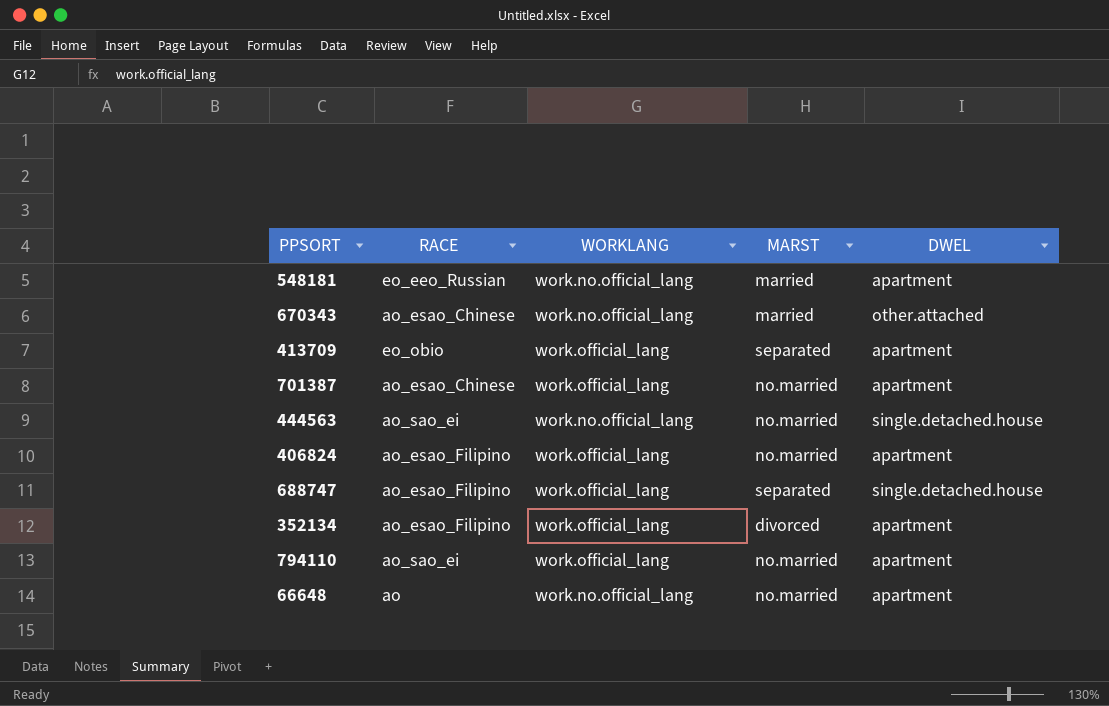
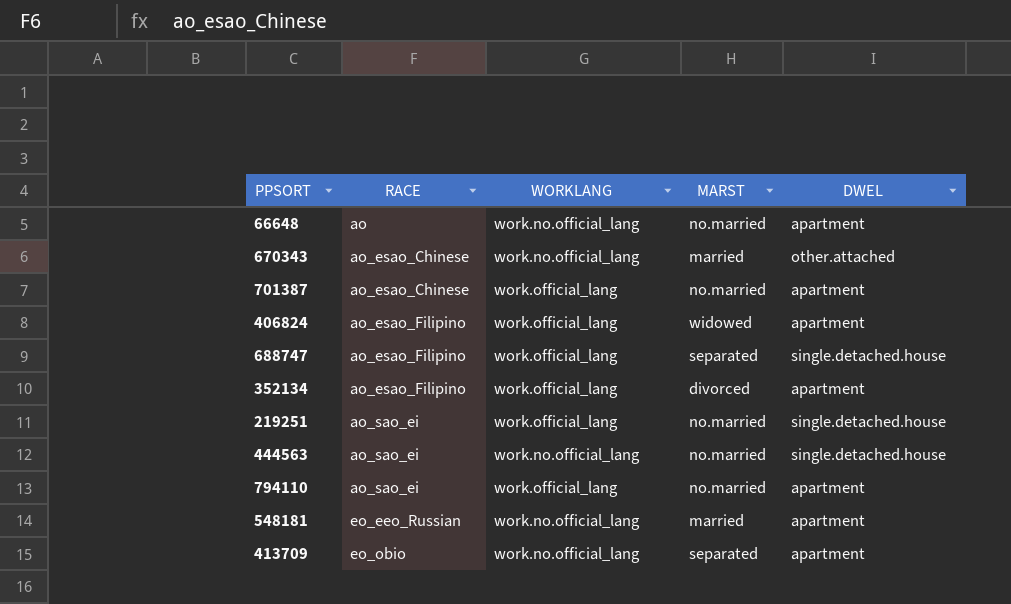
row order: none -> RACE ascending
406824 | MARST: no.married -> widowed
row 219251: none -> ao_sao_ei | work.official_lang | no.married | single.detached.house
413709 | WORKLANG: work.official_lang -> work.no.official_lang

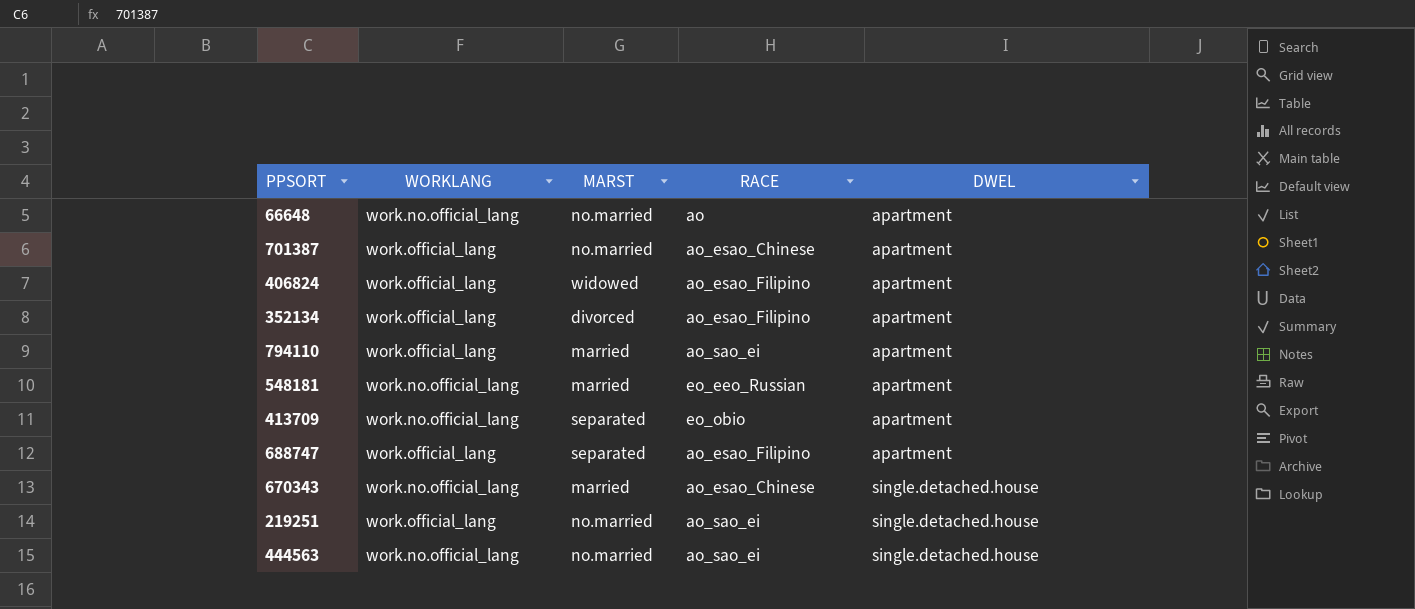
row order: RACE ascending -> DWEL ascending
column RACE | position: 2 -> 4
794110 | MARST: no.married -> married
688747 | DWEL: single.detached.house -> apartment
670343 | DWEL: other.attached -> single.detached.house

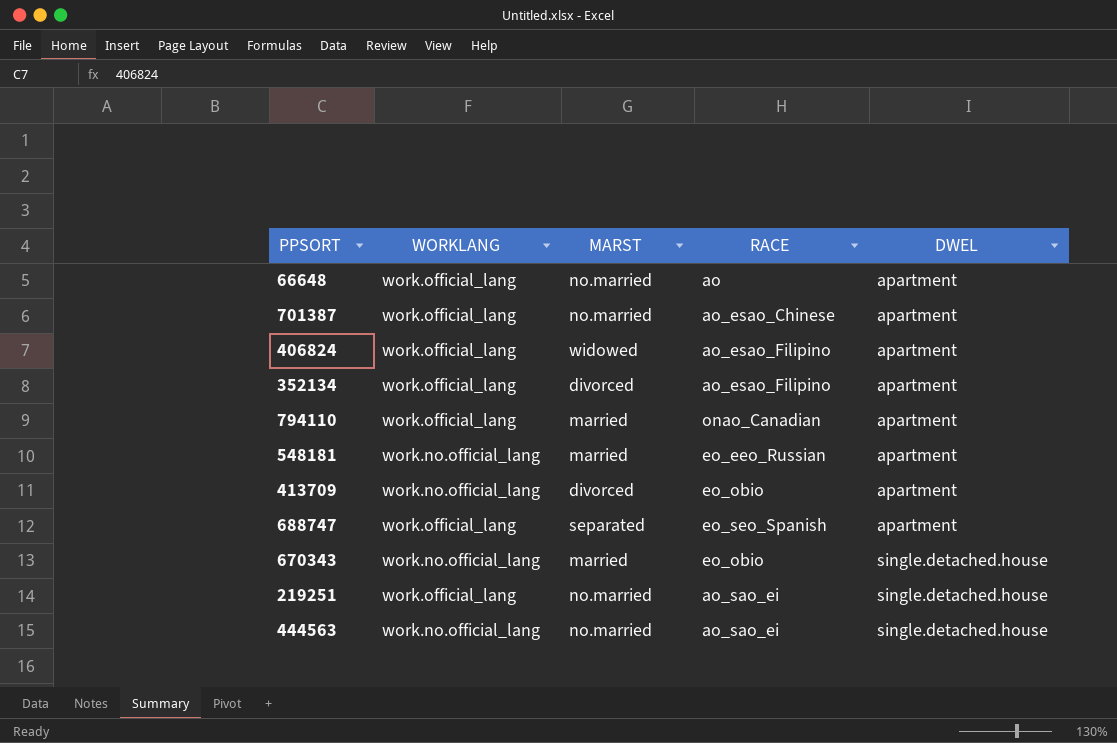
66648 | WORKLANG: work.no.official_lang -> work.official_lang
794110 | RACE: ao_sao_ei -> onao_Canadian
413709 | MARST: separated -> divorced
688747 | RACE: ao_esao_Filipino -> eo_seo_Spanish
670343 | RACE: ao_esao_Chinese -> eo_obio

